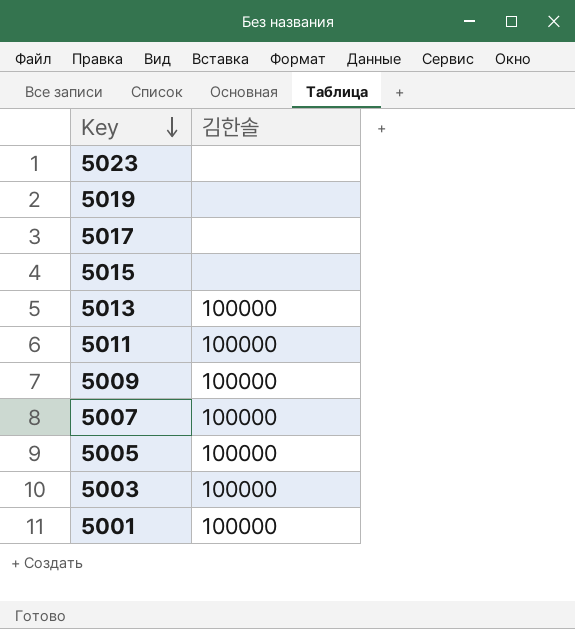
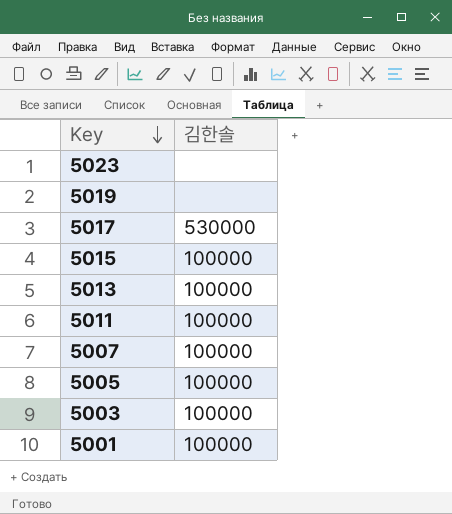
row 5009: 100000 -> none
5017 | 김한솔: none -> 530000
5015 | 김한솔: none -> 100000

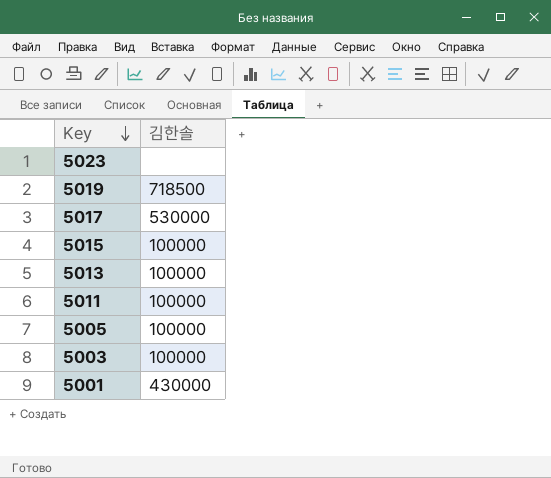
row 5007: 100000 -> none
5019 | 김한솔: none -> 718500
5001 | 김한솔: 100000 -> 430000

